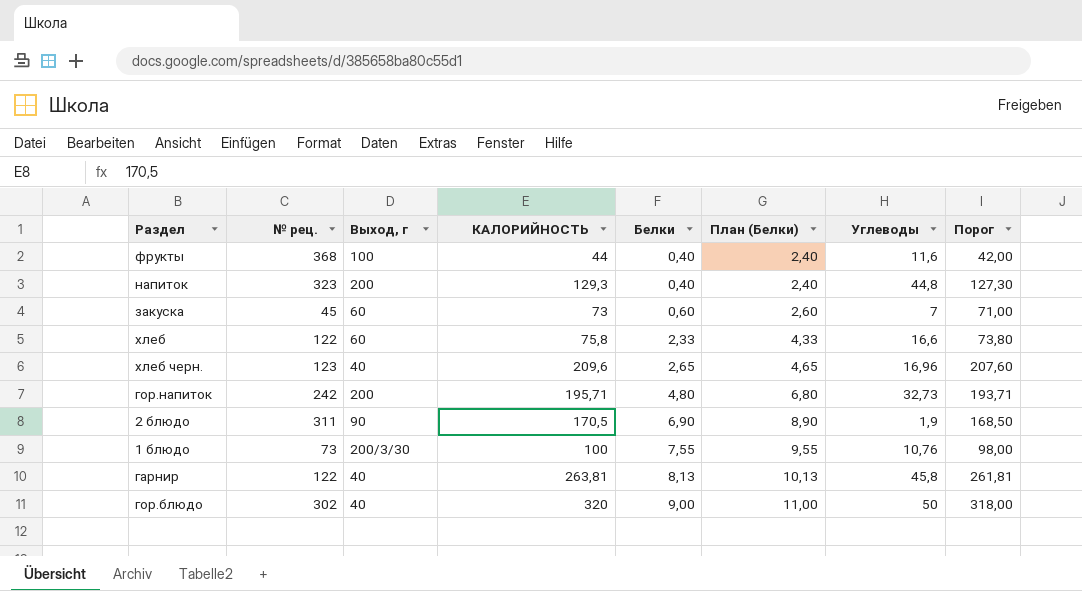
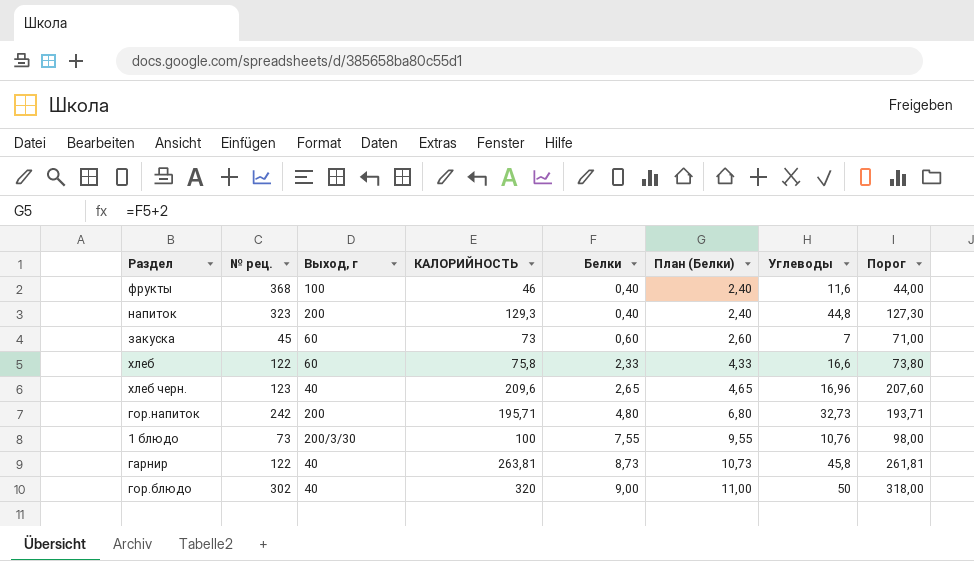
row 2 блюдо: 311 | 90 | 170,5 | 6,90 | 8,90 | 1,9 | 168,50 -> none
фрукты | КАЛОРИЙНОСТЬ: 44 -> 46
фрукты | Порог: 42,00 -> 44,00
гарнир | Белки: 8,13 -> 8,73
гарнир | План (Белки): 10,13 -> 10,73

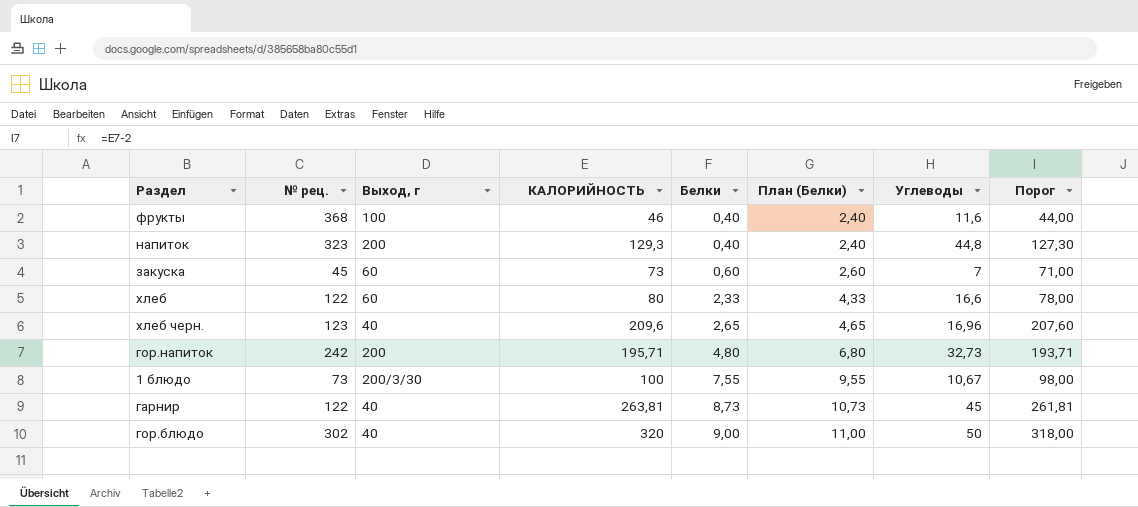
хлеб | КАЛОРИЙНОСТЬ: 75,8 -> 80
хлеб | Порог: 73,80 -> 78,00
1 блюдо | Углеводы: 10,76 -> 10,67
гарнир | Углеводы: 45,8 -> 45

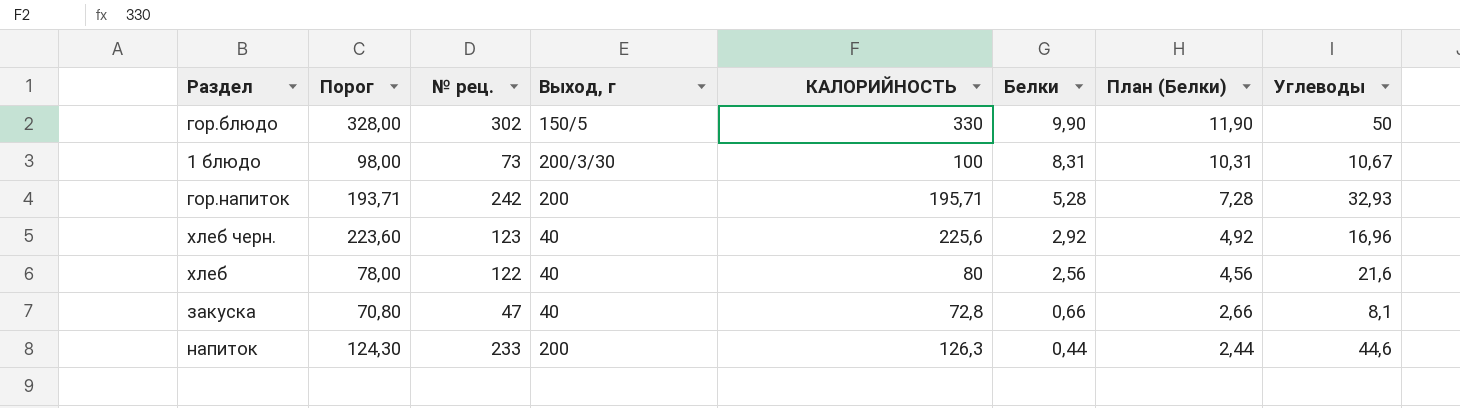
row order: Белки ascending -> Белки descending
column Порог | position: 8 -> 2
row фрукты: 368 | 100 | 46 | 0,40 | 2,40 | 11,6 | 44,00 -> none
row гарнир: 122 | 40 | 263,81 | 8,73 | 10,73 | 45 | 261,81 -> none
гор.блюдо | Порог: 318,00 -> 328,00
гор.блюдо | Выход, г: 40 -> 150/5
гор.блюдо | КАЛОРИЙНОСТЬ: 320 -> 330
гор.блюдо | Белки: 9,00 -> 9,90
гор.блюдо | План (Белки): 11,00 -> 11,90
1 блюдо | Белки: 7,55 -> 8,31
1 блюдо | План (Белки): 9,55 -> 10,31
гор.напиток | Белки: 4,80 -> 5,28
гор.напиток | План (Белки): 6,80 -> 7,28
гор.напиток | Углеводы: 32,73 -> 32,93
хлеб черн. | Порог: 207,60 -> 223,60
хлеб черн. | КАЛОРИЙНОСТЬ: 209,6 -> 225,6
хлеб черн. | Белки: 2,65 -> 2,92
хлеб черн. | План (Белки): 4,65 -> 4,92
хлеб | Выход, г: 60 -> 40
хлеб | Белки: 2,33 -> 2,56
хлеб | План (Белки): 4,33 -> 4,56
хлеб | Углеводы: 16,6 -> 21,6
закуска | Порог: 71,00 -> 70,80
закуска | № рец.: 45 -> 47
закуска | Выход, г: 60 -> 40
закуска | КАЛОРИЙНОСТЬ: 73 -> 72,8
закуска | Белки: 0,60 -> 0,66
закуска | План (Белки): 2,60 -> 2,66
закуска | Углеводы: 7 -> 8,1
напиток | Порог: 127,30 -> 124,30
напиток | № рец.: 323 -> 233
напиток | КАЛОРИЙНОСТЬ: 129,3 -> 126,3
напиток | Белки: 0,40 -> 0,44
напиток | План (Белки): 2,40 -> 2,44
напиток | Углеводы: 44,8 -> 44,6

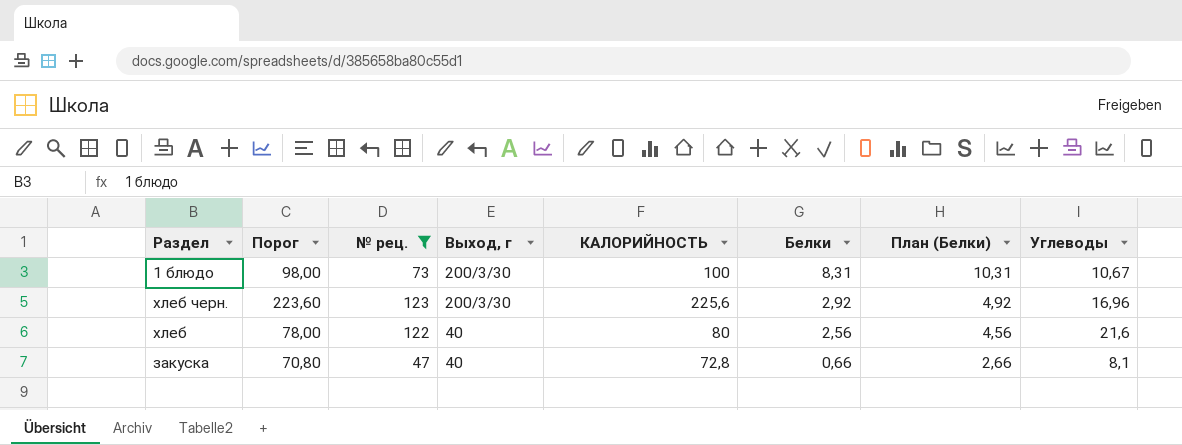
filter: none -> № рец. <= 123
хлеб черн. | Выход, г: 40 -> 200/3/30

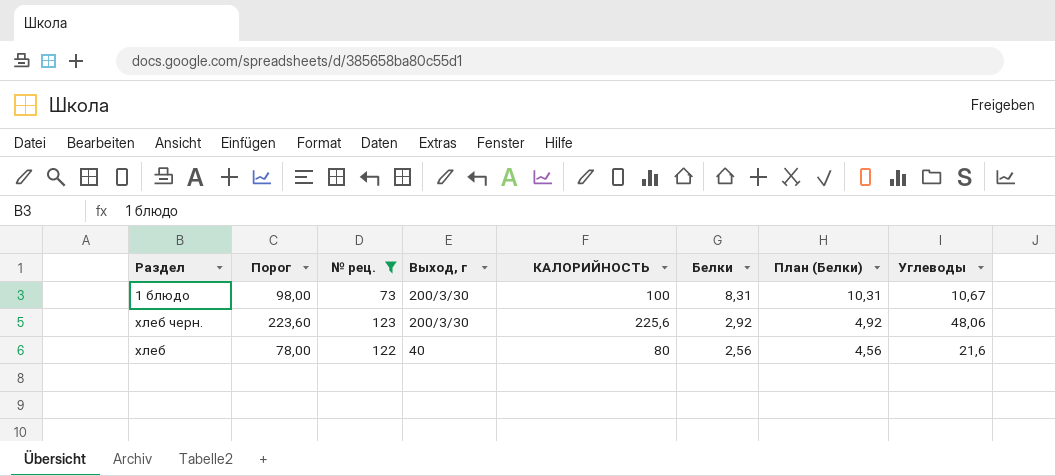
row закуска: 70,80 | 47 | 40 | 72,8 | 0,66 | 2,66 | 8,1 -> none
хлеб черн. | Углеводы: 16,96 -> 48,06

